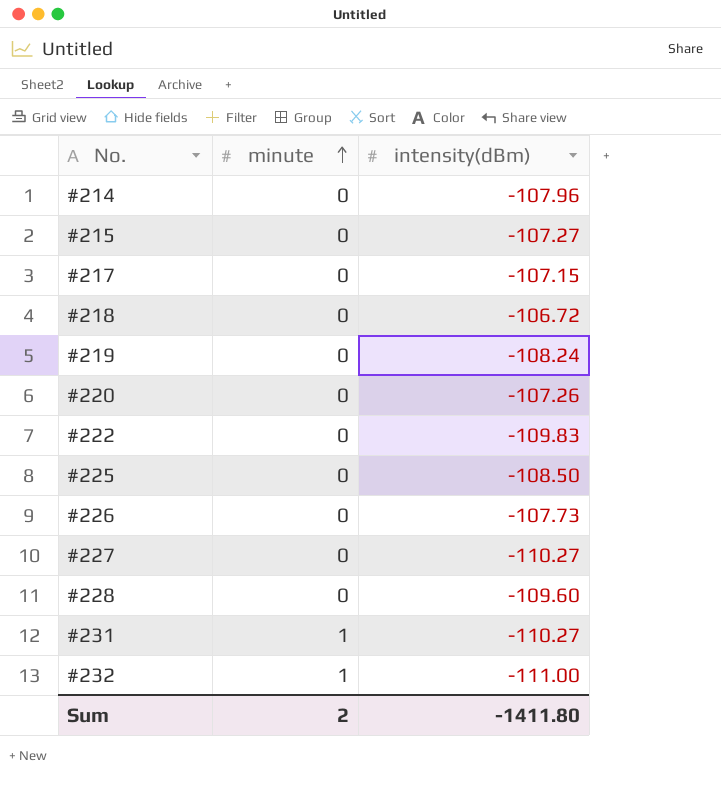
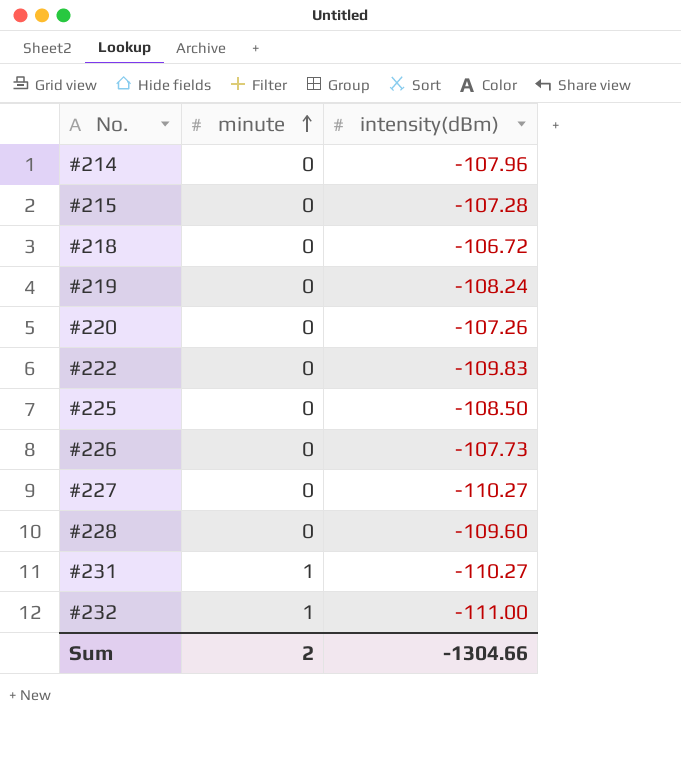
row #217: 0 | -107.15 -> none
#215 | intensity(dBm): -107.27 -> -107.28
Sum | intensity(dBm): -1411.80 -> -1304.66

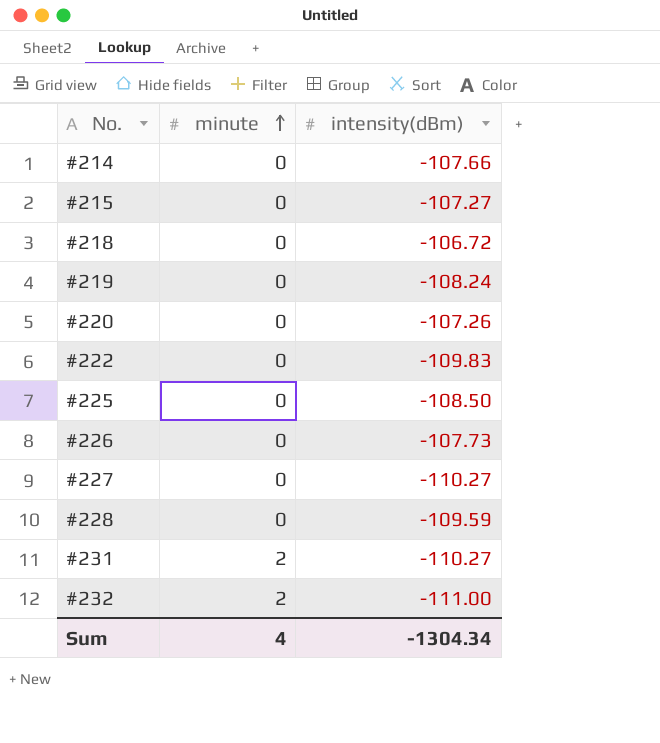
#214 | intensity(dBm): -107.96 -> -107.66
#215 | intensity(dBm): -107.28 -> -107.27
#228 | intensity(dBm): -109.60 -> -109.59
#231 | minute: 1 -> 2
#232 | minute: 1 -> 2
Sum | minute: 2 -> 4
Sum | intensity(dBm): -1304.66 -> -1304.34

